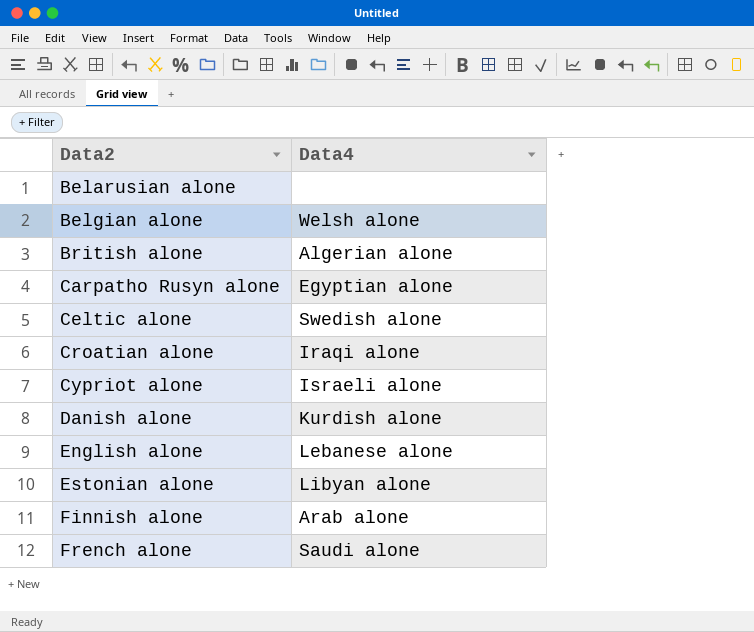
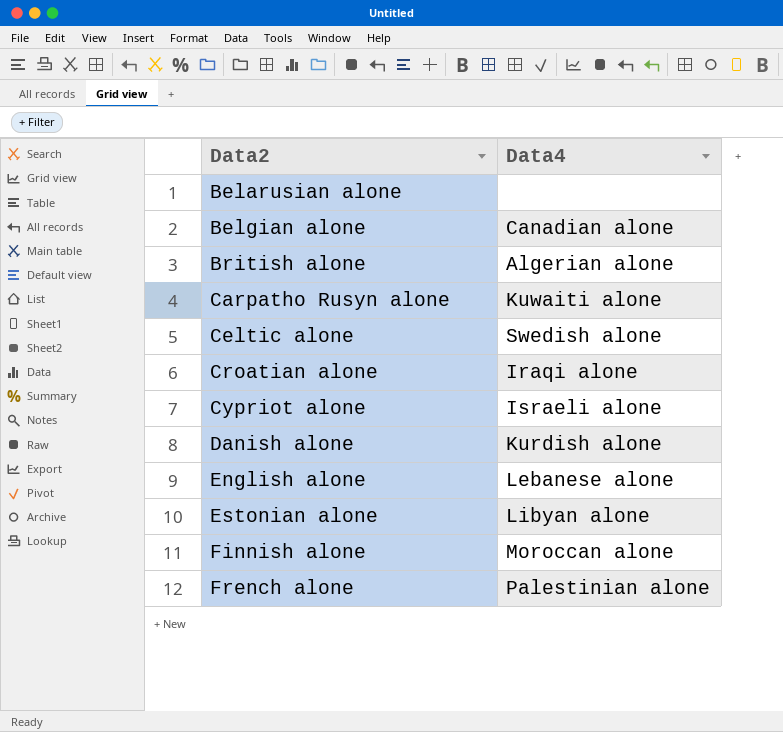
Belgian alone | Data4: Welsh alone -> Canadian alone
Carpatho Rusyn alone | Data4: Egyptian alone -> Kuwaiti alone
Finnish alone | Data4: Arab alone -> Moroccan alone
French alone | Data4: Saudi alone -> Palestinian alone

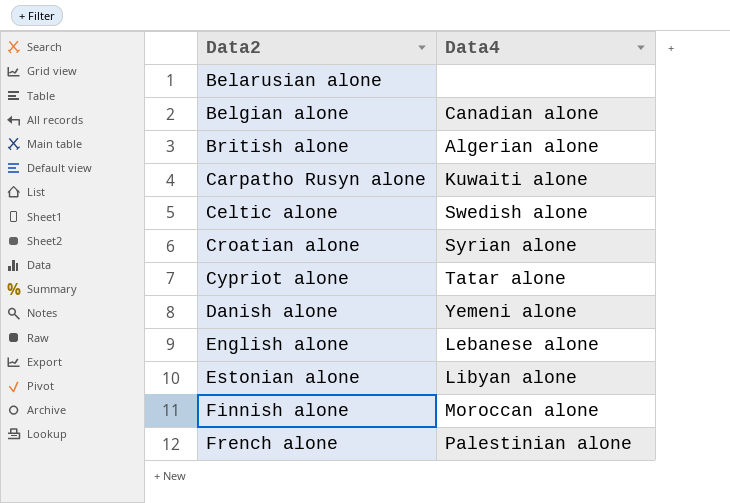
Croatian alone | Data4: Iraqi alone -> Syrian alone
Cypriot alone | Data4: Israeli alone -> Tatar alone
Danish alone | Data4: Kurdish alone -> Yemeni alone

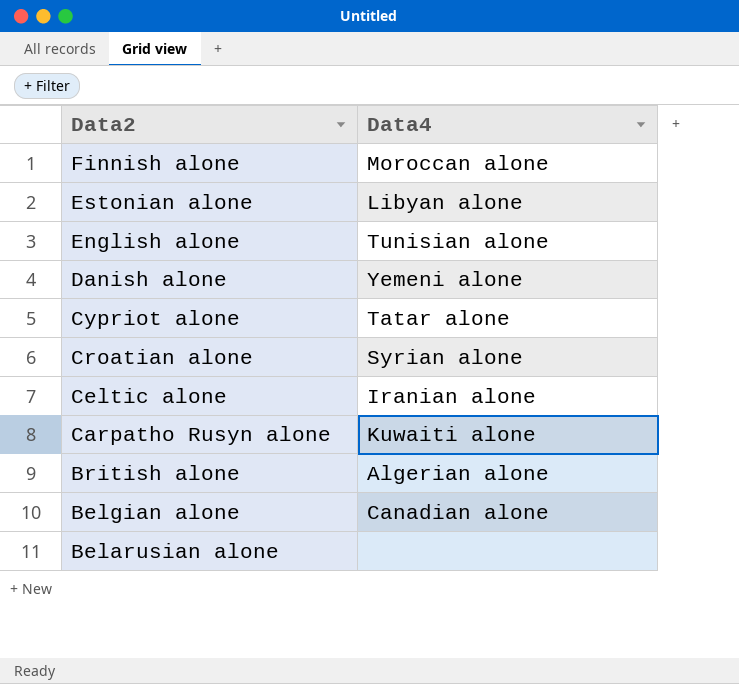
row order: Data2 ascending -> Data2 descending
row French alone: Palestinian alone -> none
English alone | Data4: Lebanese alone -> Tunisian alone
Celtic alone | Data4: Swedish alone -> Iranian alone

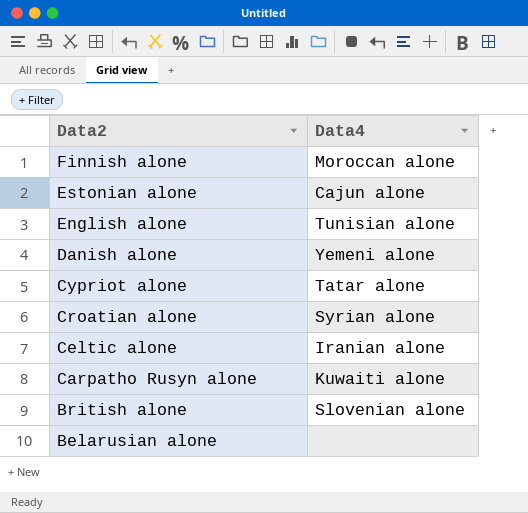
row Belgian alone: Canadian alone -> none
Estonian alone | Data4: Libyan alone -> Cajun alone
British alone | Data4: Algerian alone -> Slovenian alone

